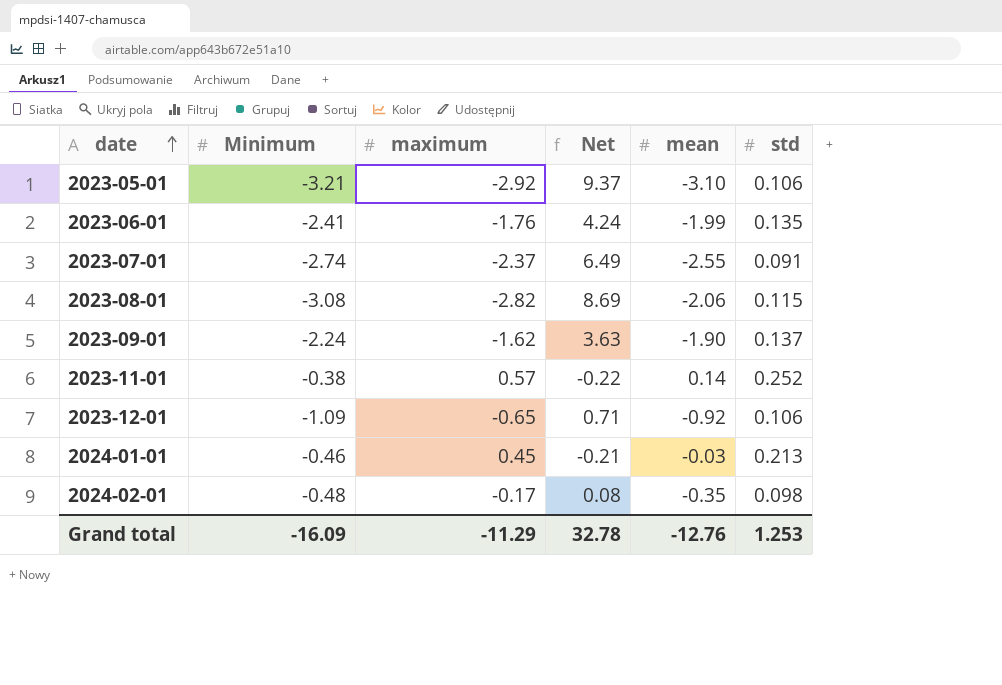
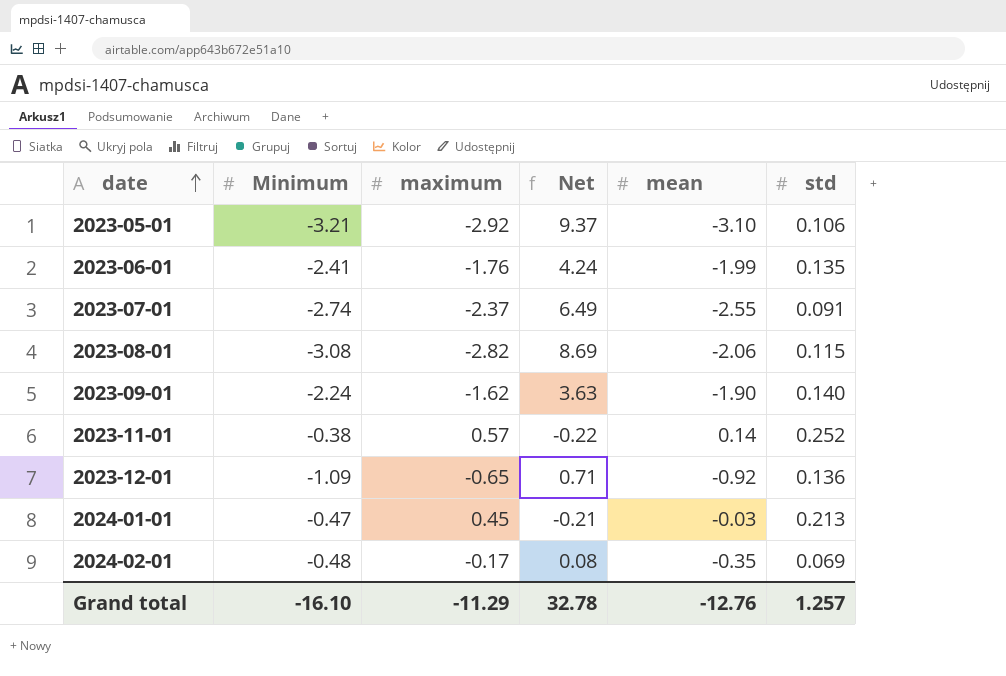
2023-09-01 | std: 0.137 -> 0.140
2023-12-01 | std: 0.106 -> 0.136
2024-01-01 | Minimum: -0.46 -> -0.47
2024-02-01 | std: 0.098 -> 0.069
Grand total | Minimum: -16.09 -> -16.10
Grand total | std: 1.253 -> 1.257

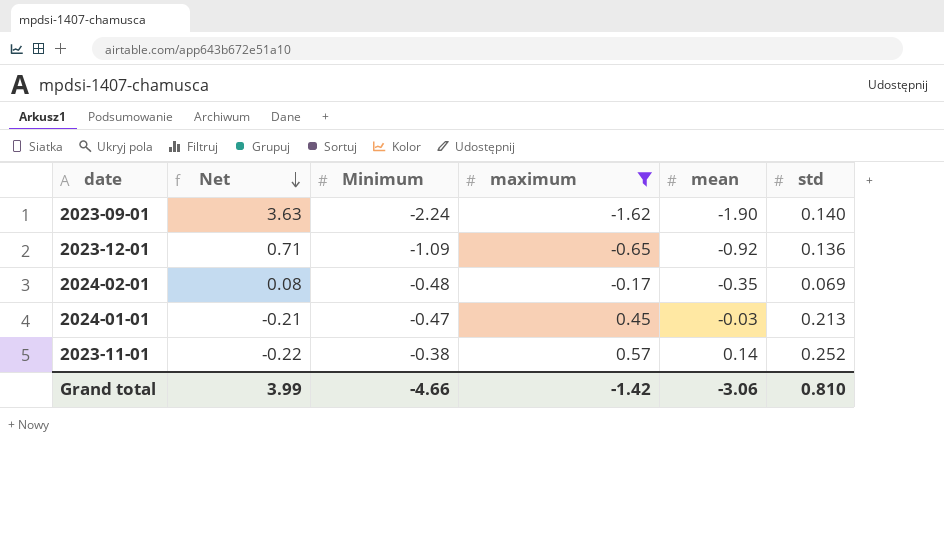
filter: none -> maximum >= -1.62
row order: date ascending -> Net descending
column Net | position: 4 -> 2
Grand total | Net: 32.78 -> 3.99
Grand total | Minimum: -16.10 -> -4.66
Grand total | maximum: -11.29 -> -1.42
Grand total | mean: -12.76 -> -3.06
Grand total | std: 1.257 -> 0.810

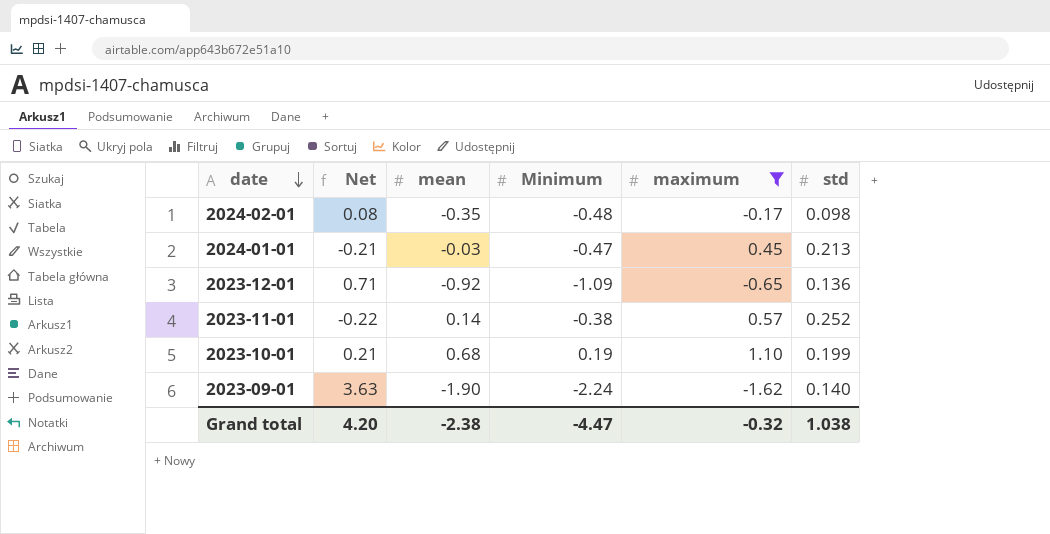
row order: Net descending -> date descending
column mean | position: 5 -> 3
2024-02-01 | std: 0.069 -> 0.098
row 2023-10-01: none -> 0.21 | 0.68 | 0.19 | 1.10 | 0.199
Grand total | Net: 3.99 -> 4.20
Grand total | mean: -3.06 -> -2.38
Grand total | Minimum: -4.66 -> -4.47
Grand total | maximum: -1.42 -> -0.32
Grand total | std: 0.810 -> 1.038

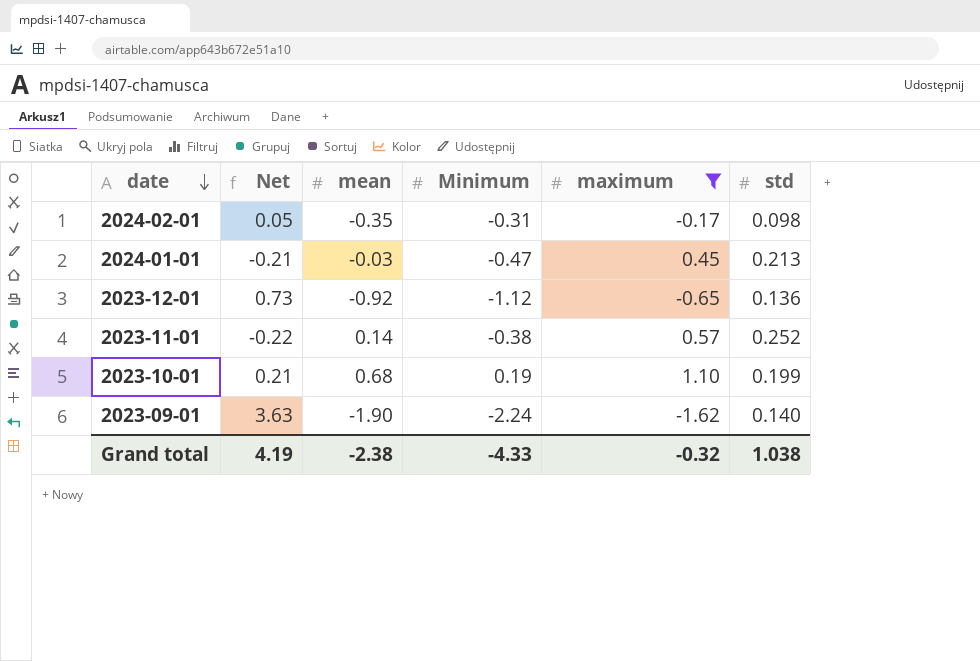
2024-02-01 | Net: 0.08 -> 0.05
2024-02-01 | Minimum: -0.48 -> -0.31
2023-12-01 | Net: 0.71 -> 0.73
2023-12-01 | Minimum: -1.09 -> -1.12
Grand total | Net: 4.20 -> 4.19
Grand total | Minimum: -4.47 -> -4.33

